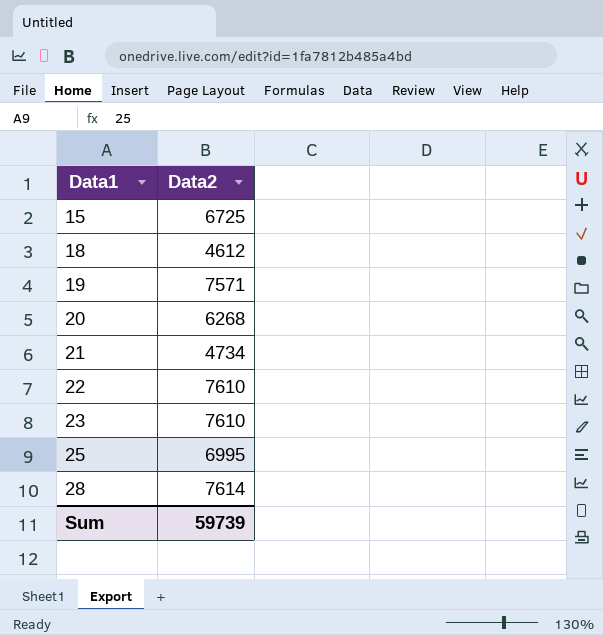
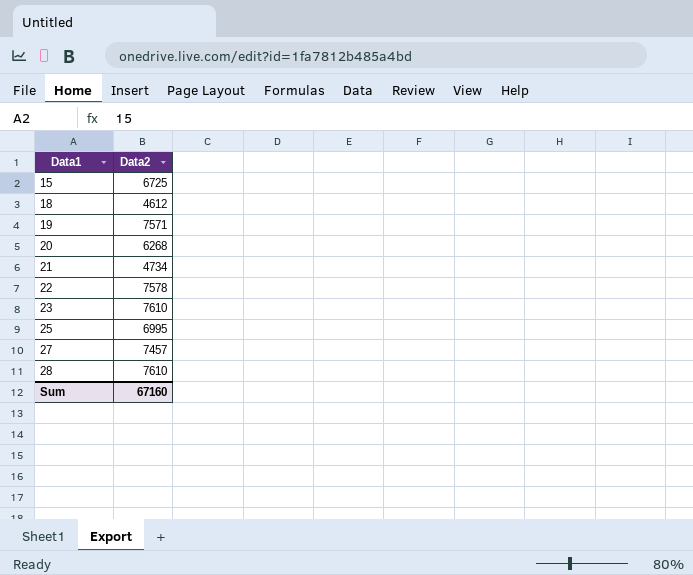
22 | Data2: 7610 -> 7578
row 27: none -> 7457
28 | Data2: 7614 -> 7610
Sum | Data2: 59739 -> 67160

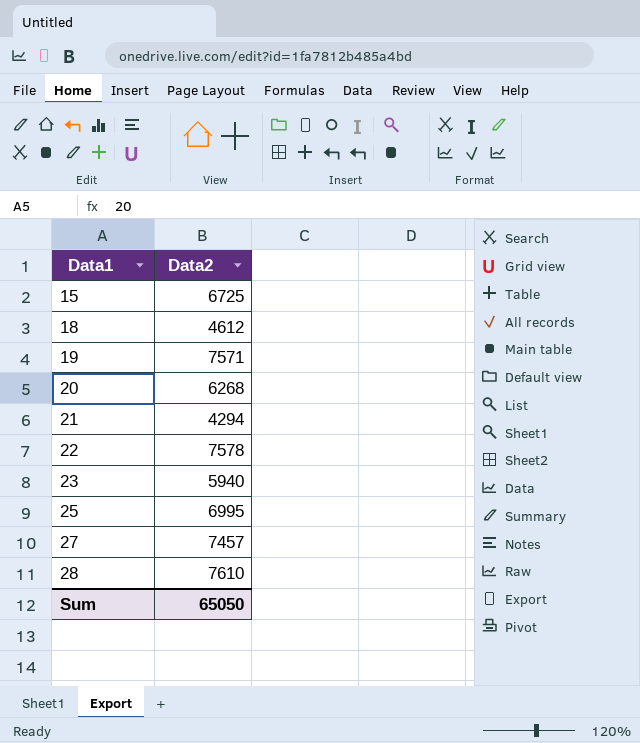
21 | Data2: 4734 -> 4294
23 | Data2: 7610 -> 5940
Sum | Data2: 67160 -> 65050

